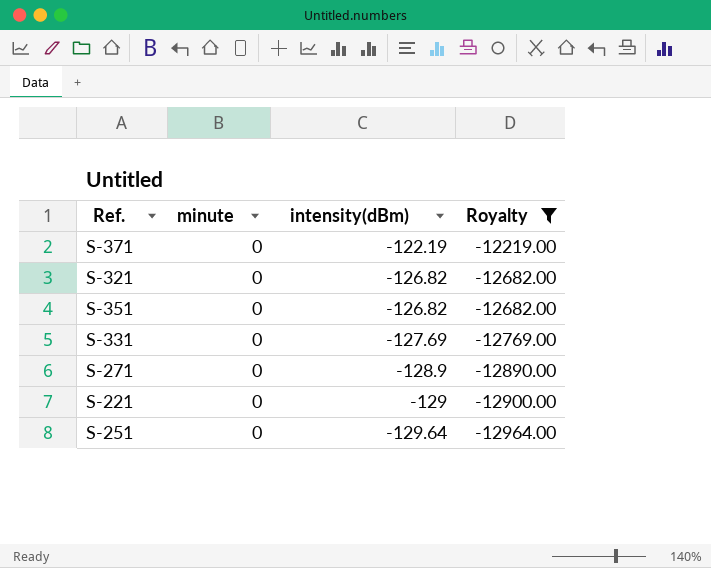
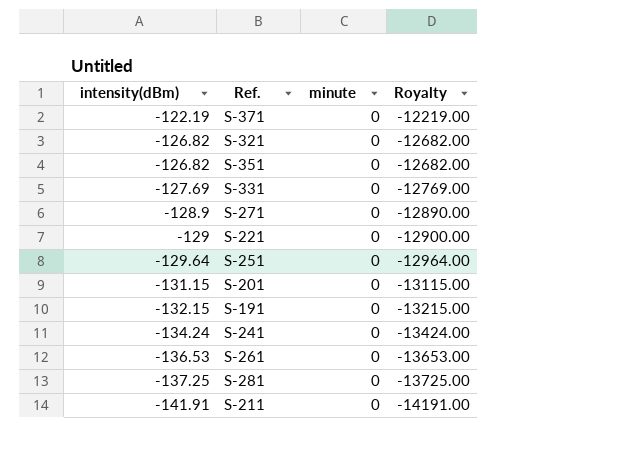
filter: Royalty >= -12964.00 -> none
column intensity(dBm) | position: 3 -> 1

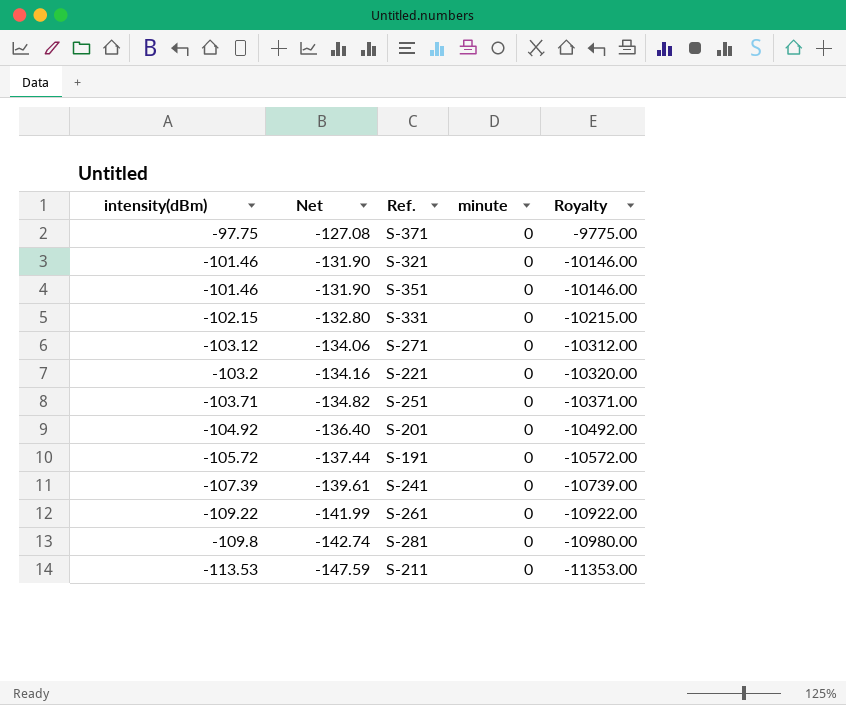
column Net | formula: none -> [intensity(dBm)] * 1.3
S-371 | intensity(dBm): -122.19 -> -97.75
S-371 | Royalty: -12219.00 -> -9775.00
S-321 | intensity(dBm): -126.82 -> -101.46
S-321 | Royalty: -12682.00 -> -10146.00
S-351 | intensity(dBm): -126.82 -> -101.46
S-351 | Royalty: -12682.00 -> -10146.00
S-331 | intensity(dBm): -127.69 -> -102.15
S-331 | Royalty: -12769.00 -> -10215.00
S-271 | intensity(dBm): -128.9 -> -103.12
S-271 | Royalty: -12890.00 -> -10312.00
S-221 | intensity(dBm): -129 -> -103.2
S-221 | Royalty: -12900.00 -> -10320.00
S-251 | intensity(dBm): -129.64 -> -103.71
S-251 | Royalty: -12964.00 -> -10371.00
S-201 | intensity(dBm): -131.15 -> -104.92
S-201 | Royalty: -13115.00 -> -10492.00
S-191 | intensity(dBm): -132.15 -> -105.72
S-191 | Royalty: -13215.00 -> -10572.00
S-241 | intensity(dBm): -134.24 -> -107.39
S-241 | Royalty: -13424.00 -> -10739.00
S-261 | intensity(dBm): -136.53 -> -109.22
S-261 | Royalty: -13653.00 -> -10922.00
S-281 | intensity(dBm): -137.25 -> -109.8
S-281 | Royalty: -13725.00 -> -10980.00
S-211 | intensity(dBm): -141.91 -> -113.53
S-211 | Royalty: -14191.00 -> -11353.00

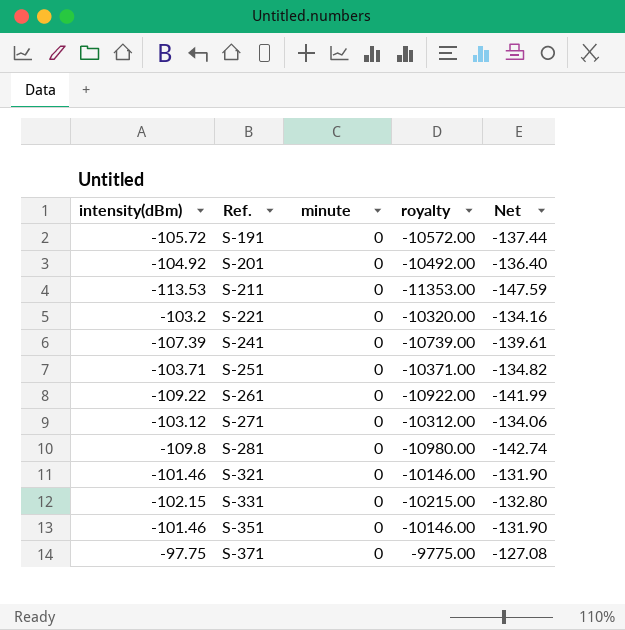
row order: intensity(dBm) descending -> Ref. ascending
column name: Royalty -> royalty
column Net | position: 2 -> 5

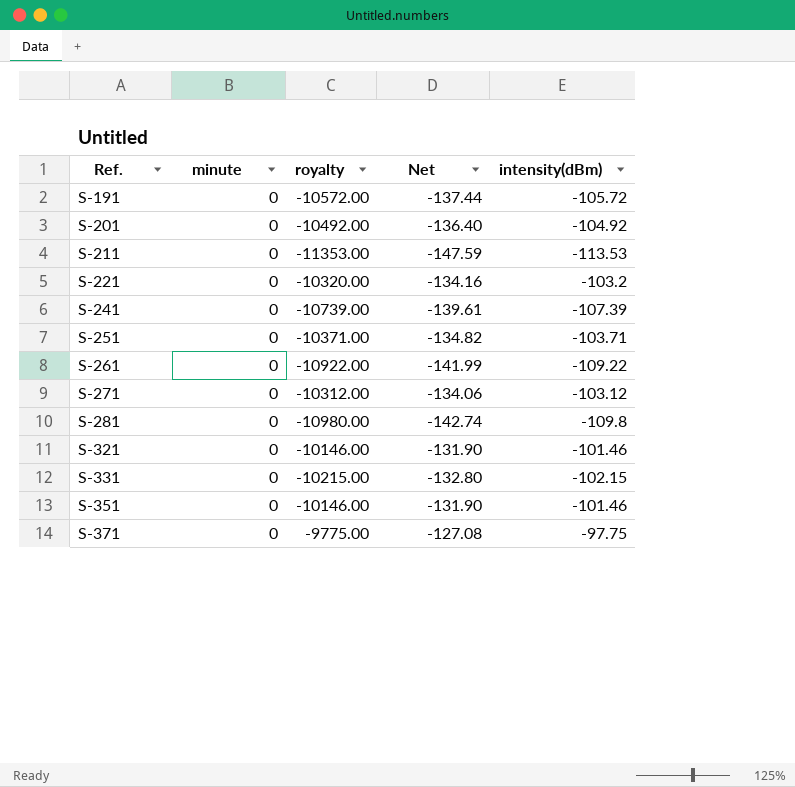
column intensity(dBm) | position: 1 -> 5

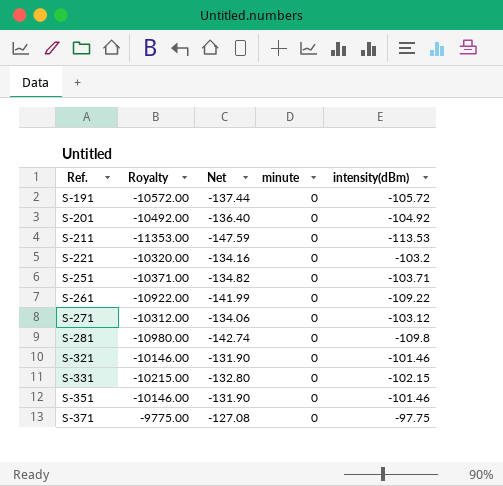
column name: royalty -> Royalty
column minute | position: 2 -> 4
row S-241: 0 | -10739.00 | -139.61 | -107.39 -> none

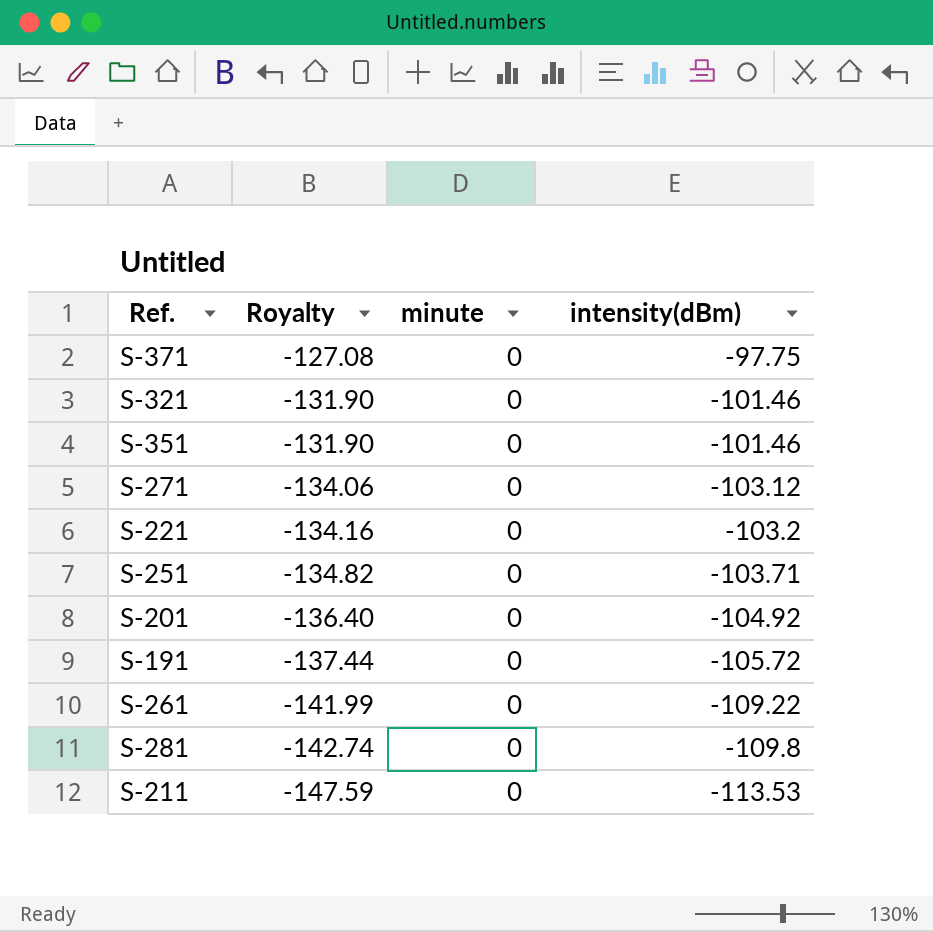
row order: Ref. ascending -> Royalty descending
column Net | formula: [intensity(dBm)] * 1.3 -> none
column Royalty | formula: [intensity(dBm)] * 100 -> [intensity(dBm)] * 1.3
row S-331: -10215.00 | -132.80 | 0 | -102.15 -> none

